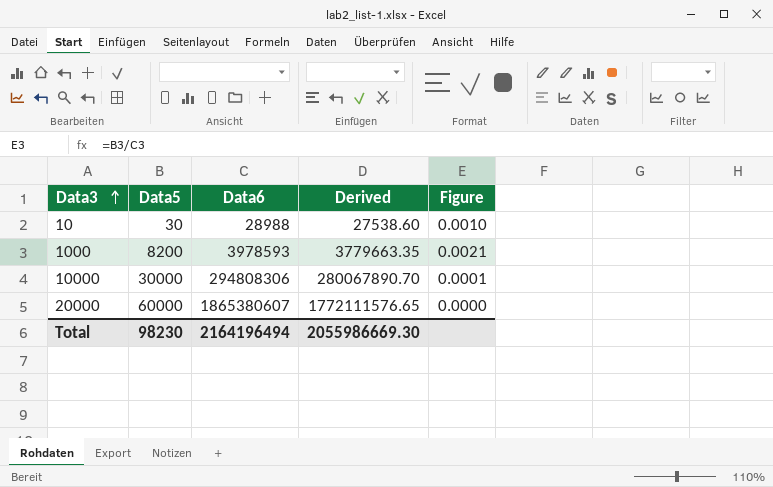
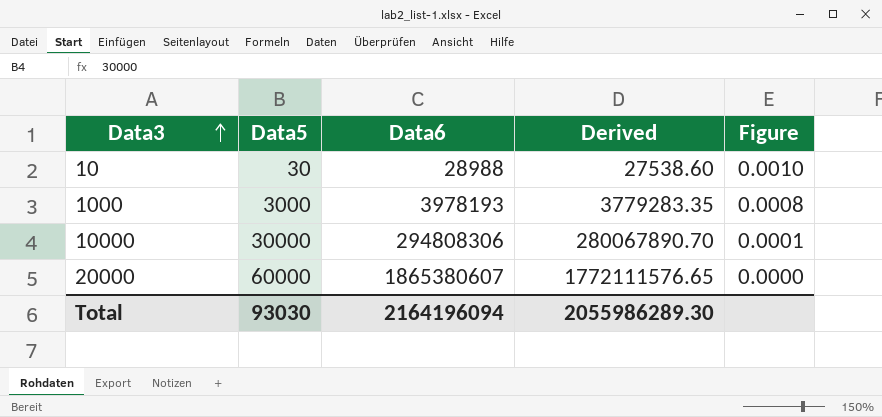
1000 | Data5: 8200 -> 3000
1000 | Data6: 3978593 -> 3978193
1000 | Derived: 3779663.35 -> 3779283.35
1000 | Figure: 0.0021 -> 0.0008
Total | Data5: 98230 -> 93030
Total | Data6: 2164196494 -> 2164196094
Total | Derived: 2055986669.30 -> 2055986289.30

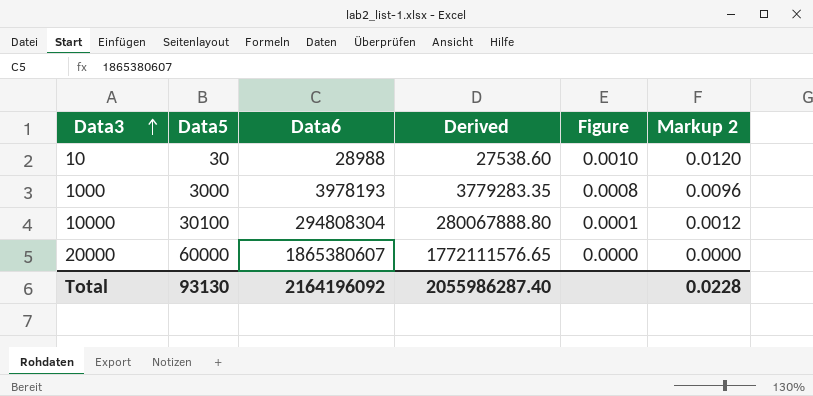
column Markup 2 | formula: none -> [Figure] * 12
10000 | Data5: 30000 -> 30100
10000 | Data6: 294808306 -> 294808304
10000 | Derived: 280067890.70 -> 280067888.80
Total | Data5: 93030 -> 93130
Total | Data6: 2164196094 -> 2164196092
Total | Derived: 2055986289.30 -> 2055986287.40

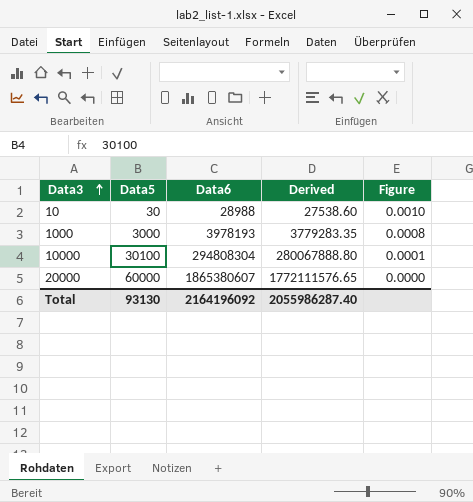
column Markup 2 | formula: [Figure] * 12 -> none

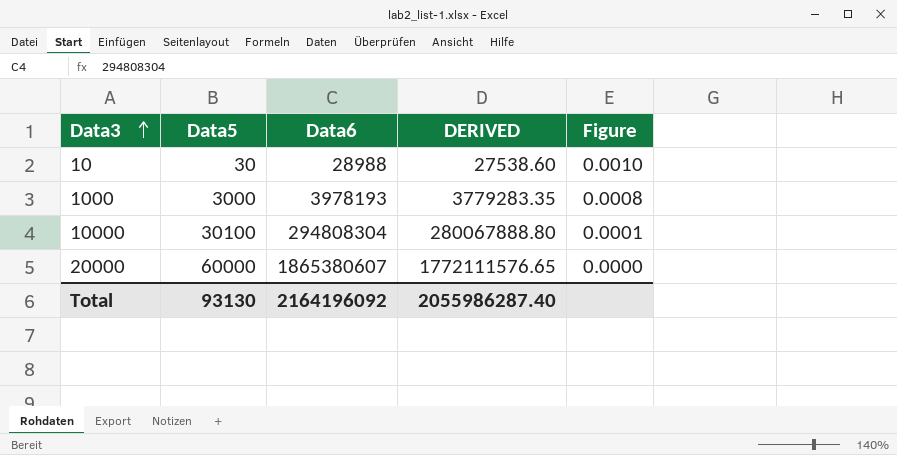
column name: Derived -> DERIVED

